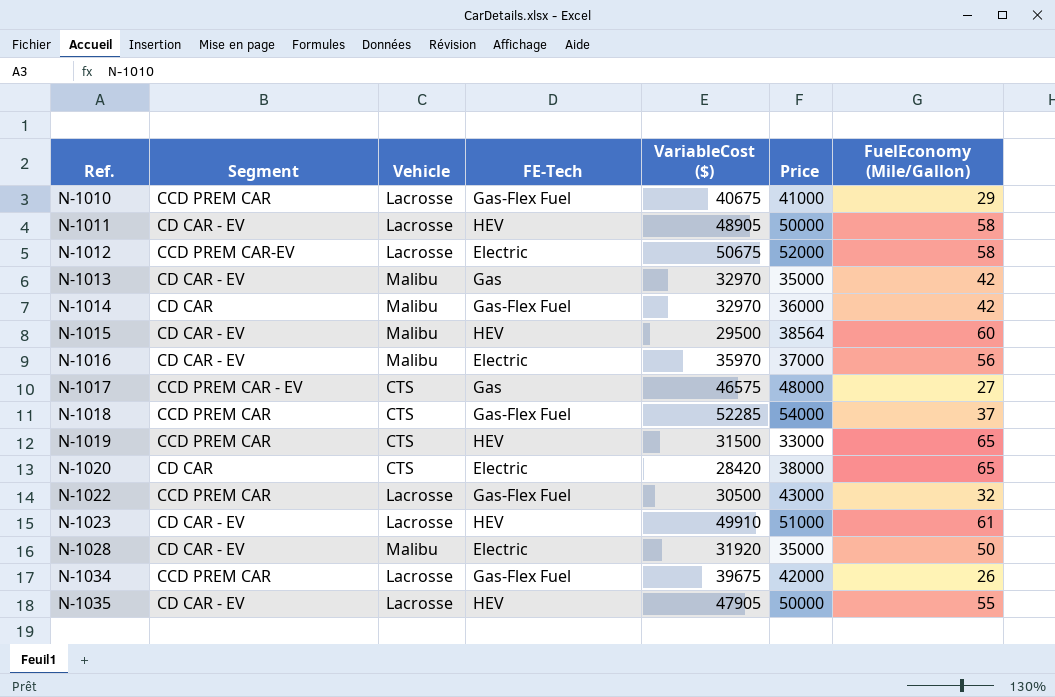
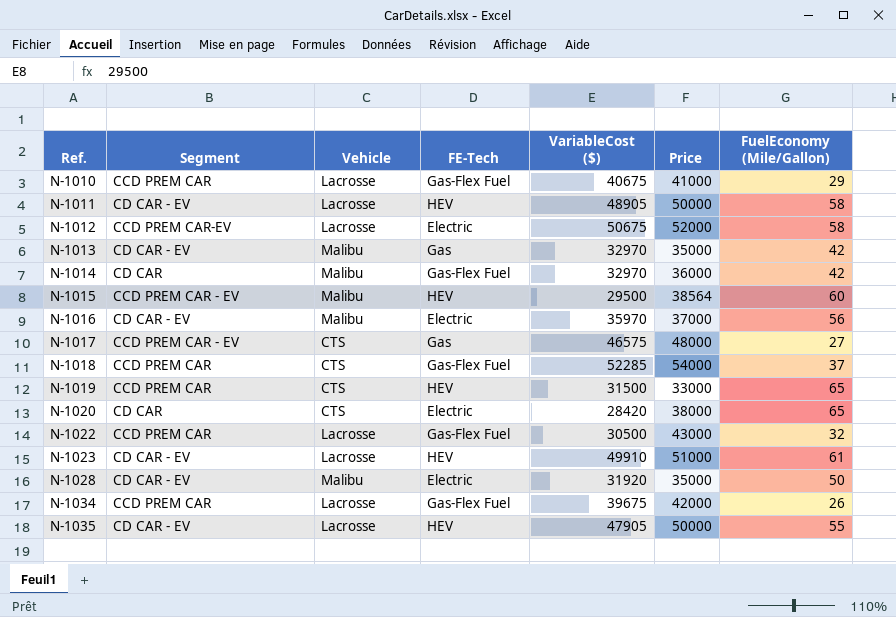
N-1015 | Segment: CD CAR - EV -> CCD PREM CAR - EV

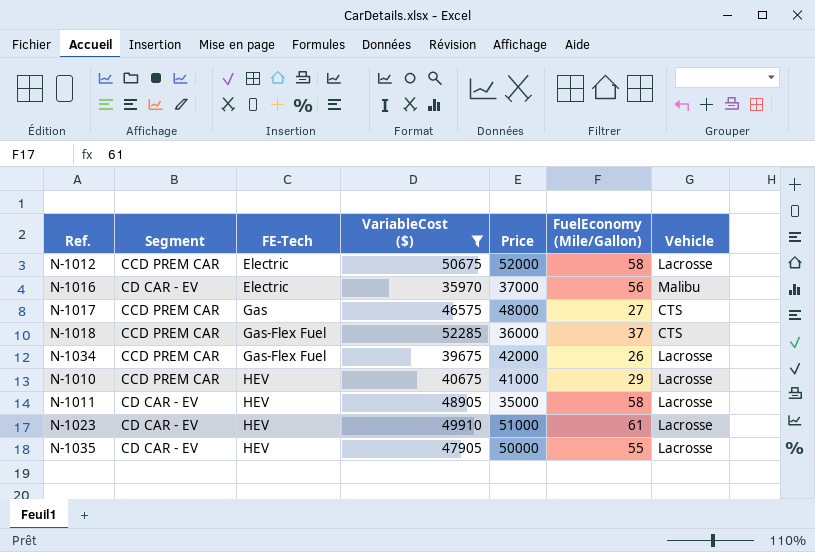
filter: none -> VariableCost ($) >= 35970
row order: Ref. ascending -> FE-Tech ascending
column Vehicle | position: 3 -> 7
N-1012 | Segment: CCD PREM CAR-EV -> CCD PREM CAR
N-1017 | Segment: CCD PREM CAR - EV -> CCD PREM CAR
N-1018 | Price: 54000 -> 36000
N-1010 | FE-Tech: Gas-Flex Fuel -> HEV
N-1011 | Price: 50000 -> 35000

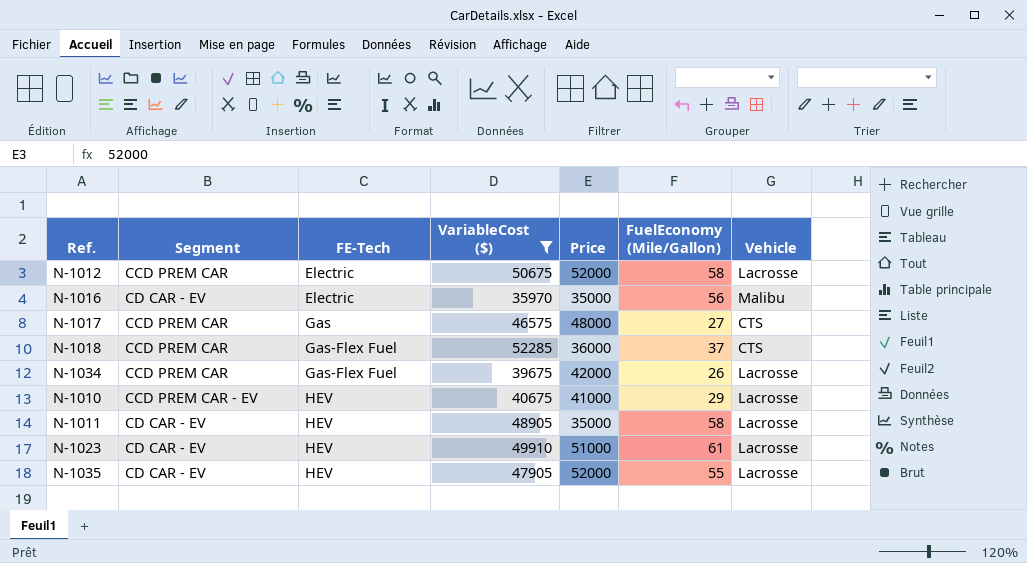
N-1016 | Price: 37000 -> 35000
N-1010 | Segment: CCD PREM CAR -> CCD PREM CAR - EV
N-1035 | Price: 50000 -> 52000

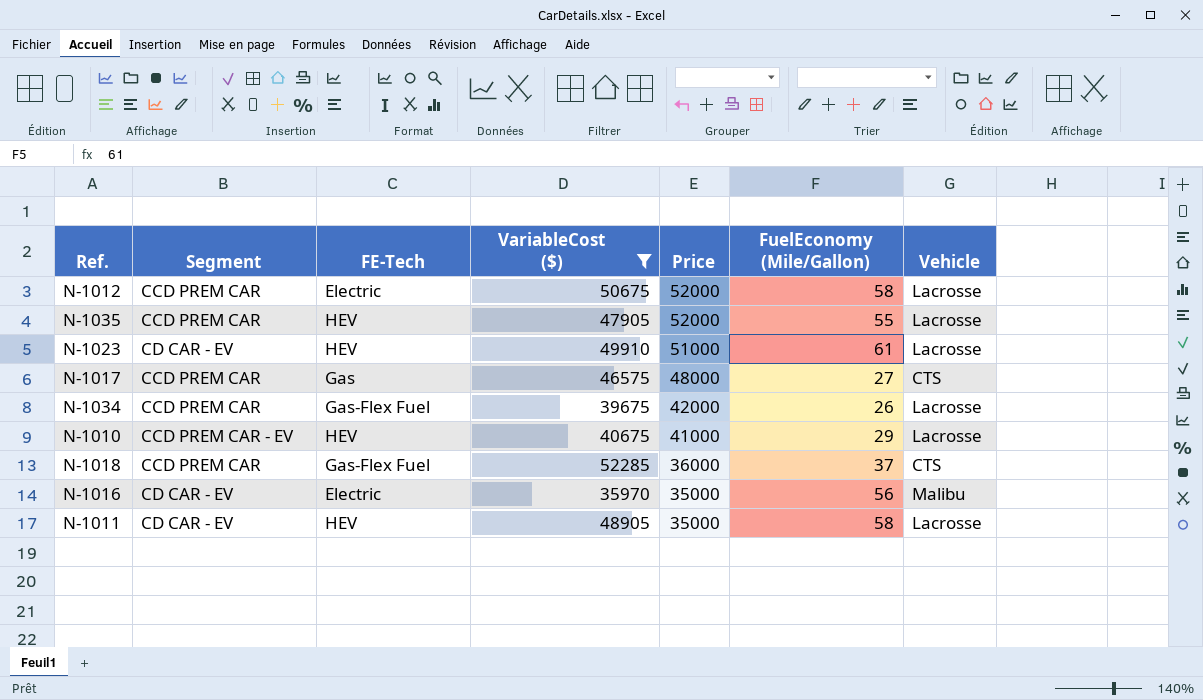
row order: FE-Tech ascending -> Price descending
N-1035 | Segment: CD CAR - EV -> CCD PREM CAR

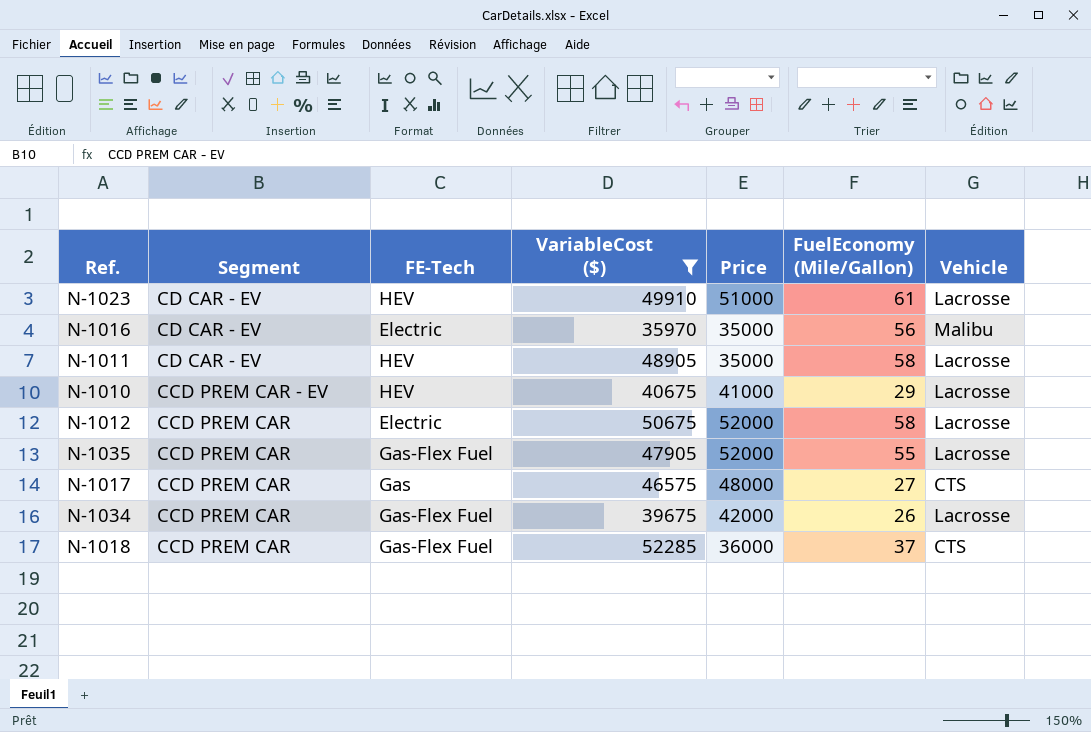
row order: Price descending -> Segment descending
N-1035 | FE-Tech: HEV -> Gas-Flex Fuel

